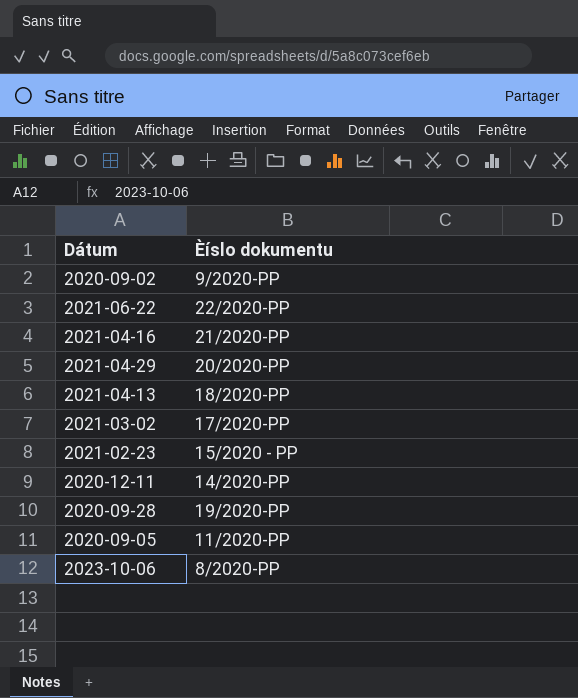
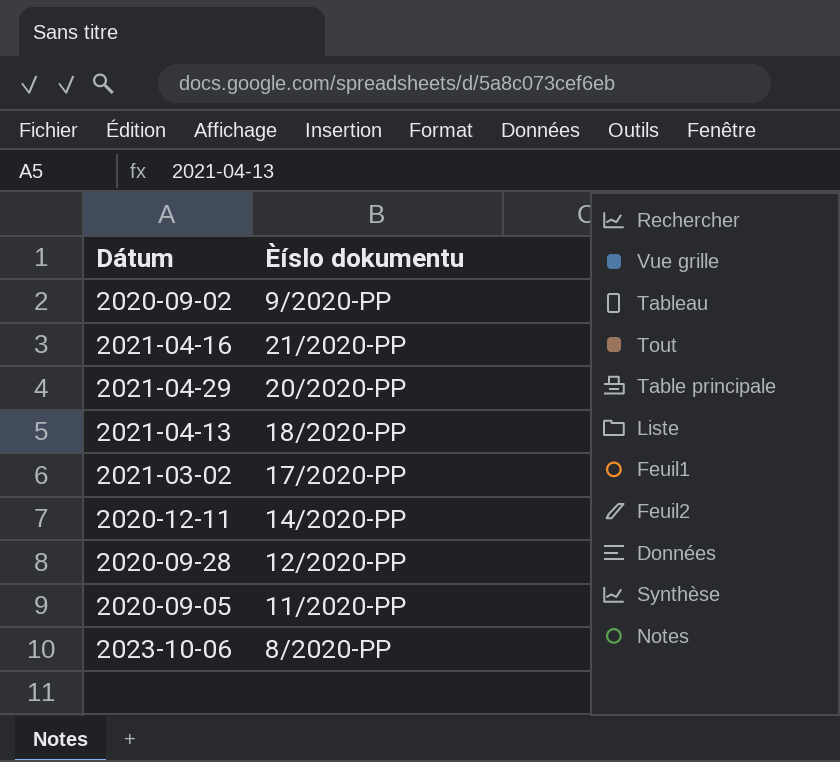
row 2021-06-22: 22/2020-PP -> none
row 2021-02-23: 15/2020 - PP -> none
2020-09-28 | Èíslo dokumentu: 19/2020-PP -> 12/2020-PP

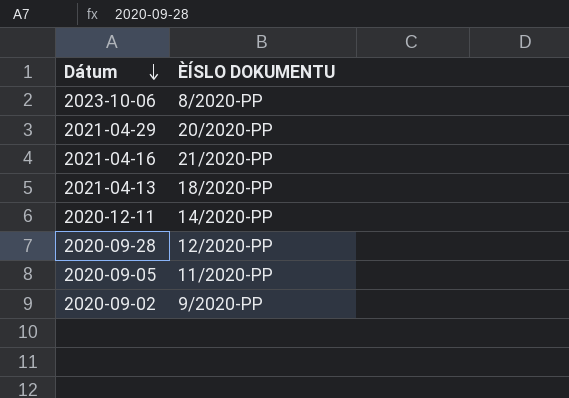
row order: none -> Dátum descending
column name: Èíslo dokumentu -> ÈÍSLO DOKUMENTU
row 2021-03-02: 17/2020-PP -> none

